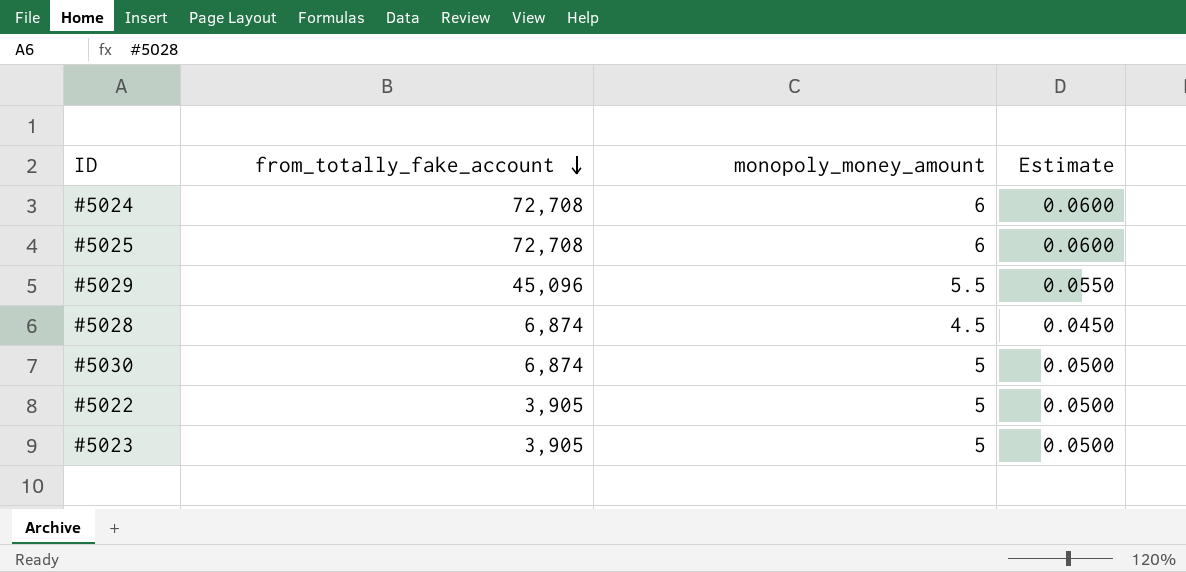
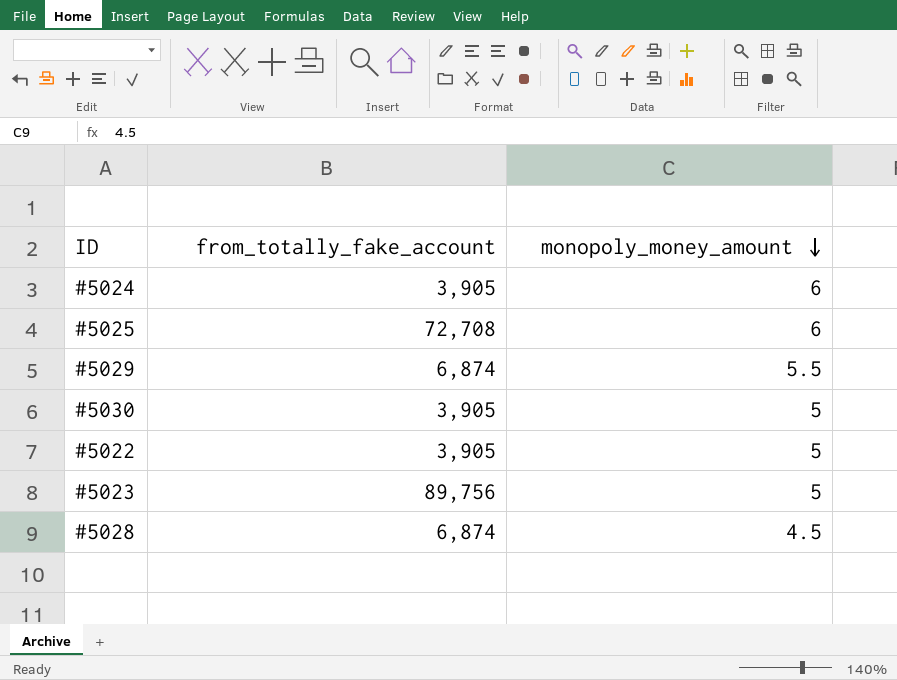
row order: from_totally_fake_account descending -> monopoly_money_amount descending
column Estimate | formula: [monopoly_money_amount] * 0.01 -> none
#5024 | from_totally_fake_account: 72,708 -> 3,905
#5029 | from_totally_fake_account: 45,096 -> 6,874
#5030 | from_totally_fake_account: 6,874 -> 3,905
#5023 | from_totally_fake_account: 3,905 -> 89,756

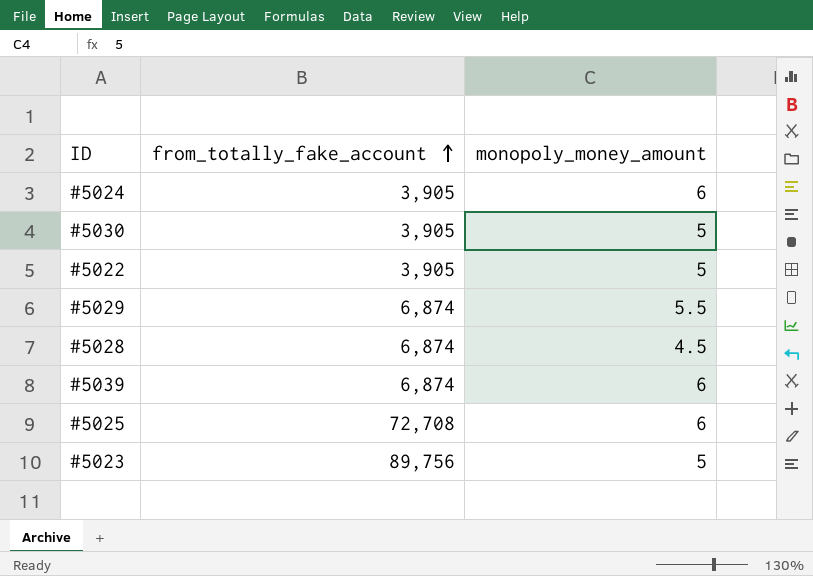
row order: monopoly_money_amount descending -> from_totally_fake_account ascending
row #5039: none -> 6,874 | 6

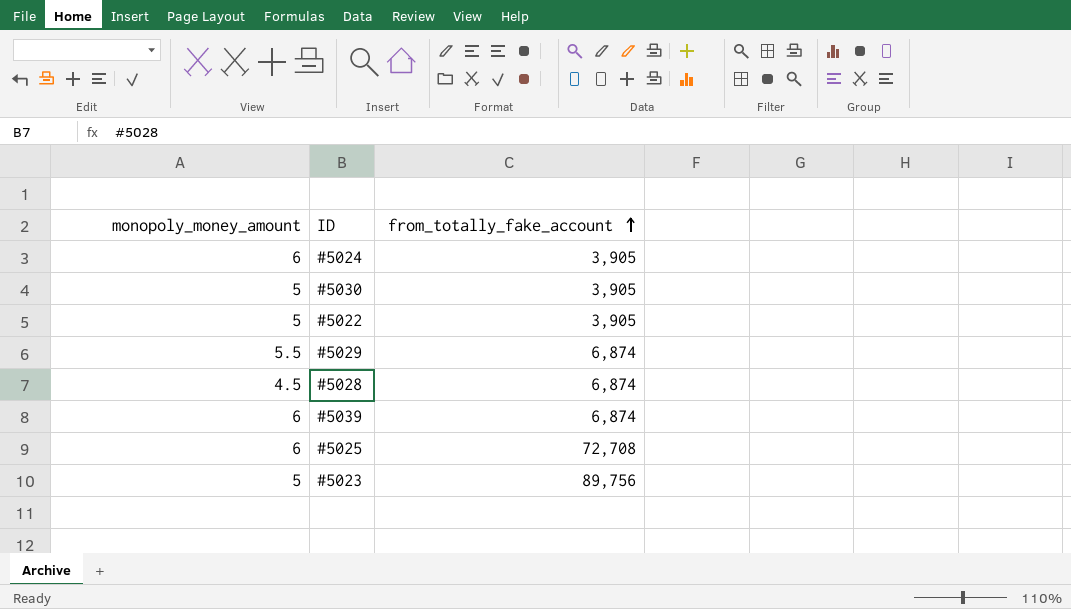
column monopoly_money_amount | position: 3 -> 1

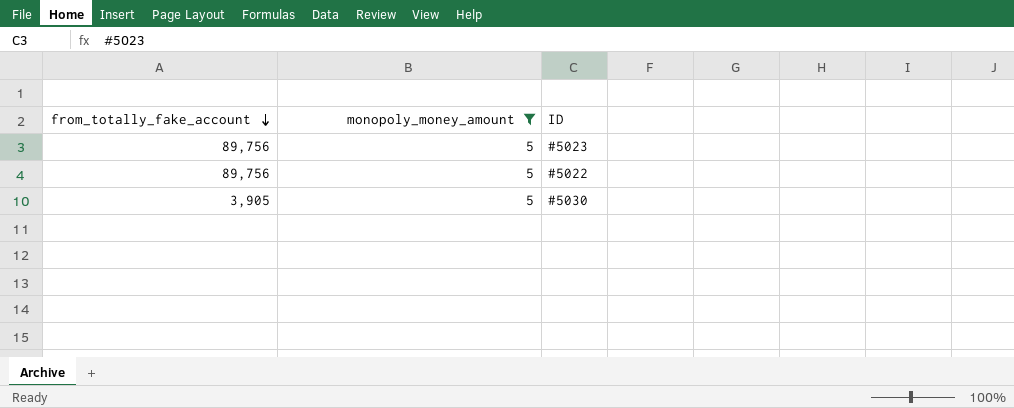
filter: none -> monopoly_money_amount = 5
row order: from_totally_fake_account ascending -> from_totally_fake_account descending
column from_totally_fake_account | position: 3 -> 1
#5022 | from_totally_fake_account: 3,905 -> 89,756

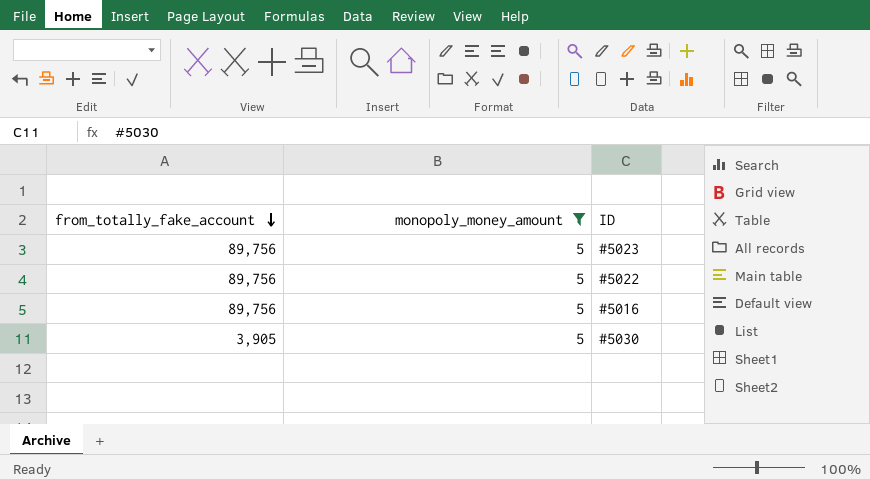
row #5016: none -> 89,756 | 5

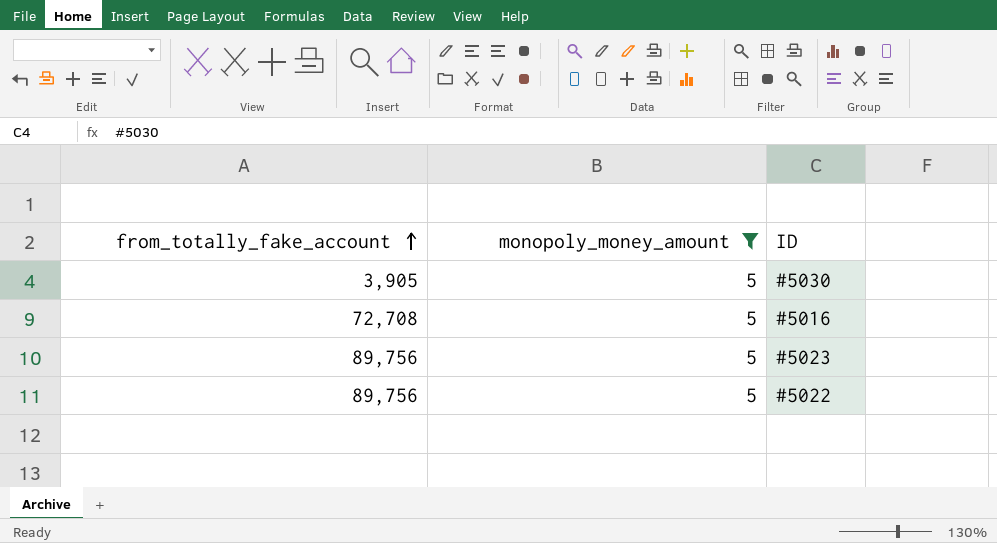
row order: from_totally_fake_account descending -> from_totally_fake_account ascending
#5016 | from_totally_fake_account: 89,756 -> 72,708

